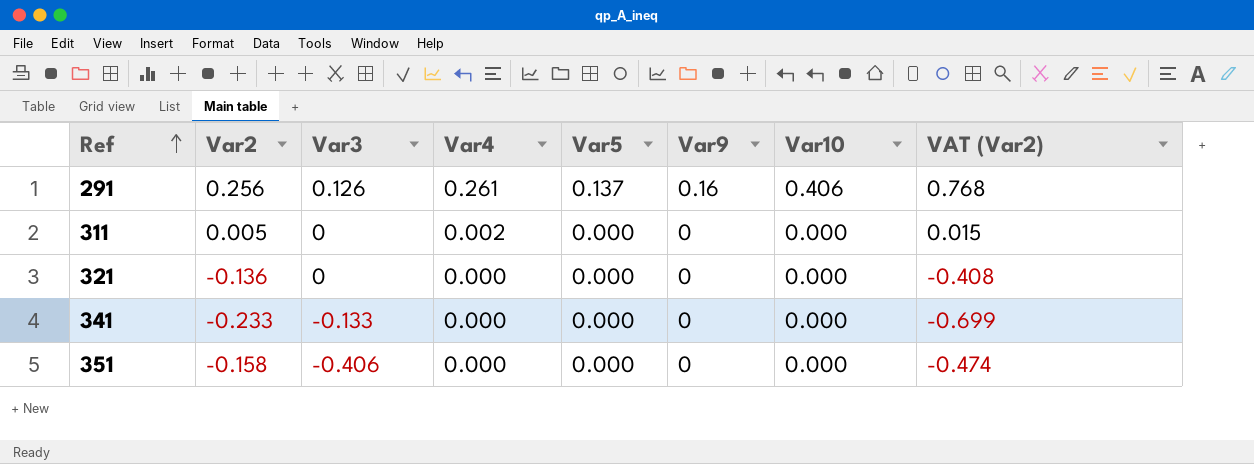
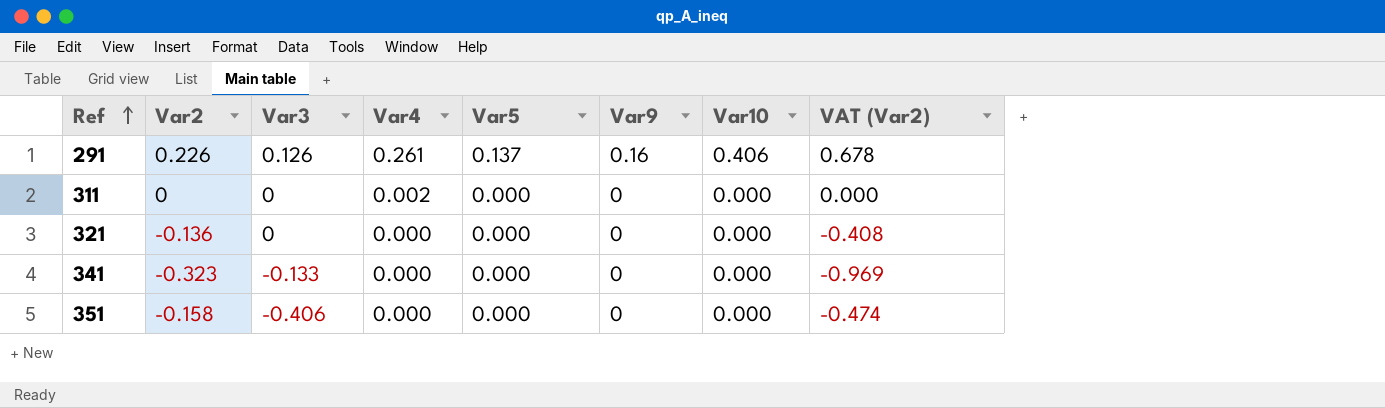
291 | Var2: 0.256 -> 0.226
291 | VAT (Var2): 0.768 -> 0.678
311 | Var2: 0.005 -> 0
311 | VAT (Var2): 0.015 -> 0.000
341 | Var2: -0.233 -> -0.323
341 | VAT (Var2): -0.699 -> -0.969

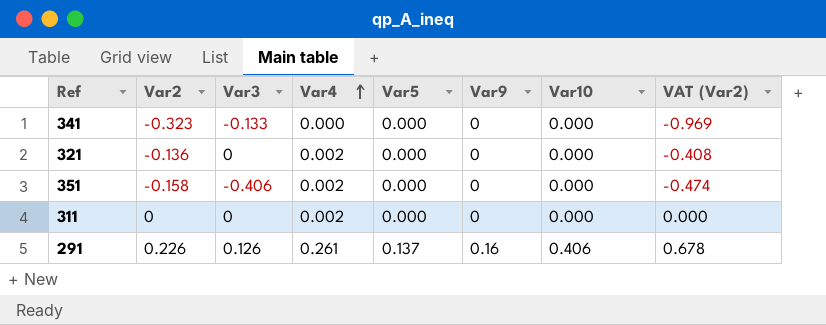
row order: Ref ascending -> Var4 ascending
321 | Var4: 0.000 -> 0.002
351 | Var4: 0.000 -> 0.002

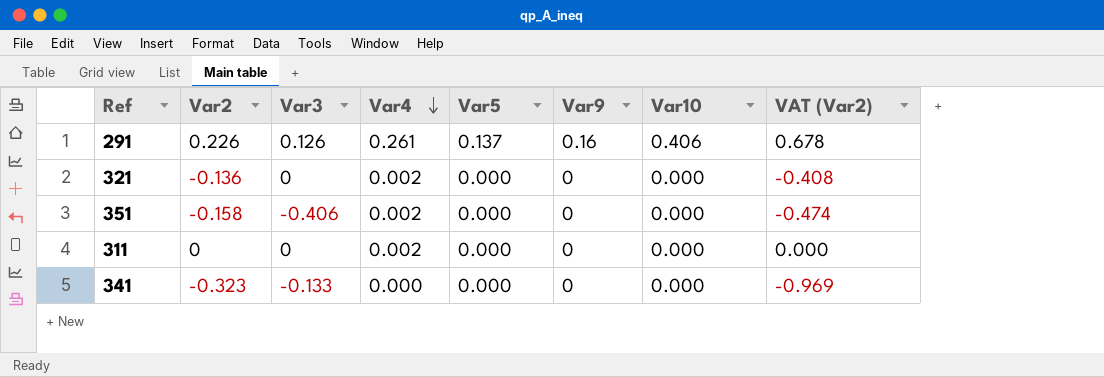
row order: Var4 ascending -> Var4 descending

